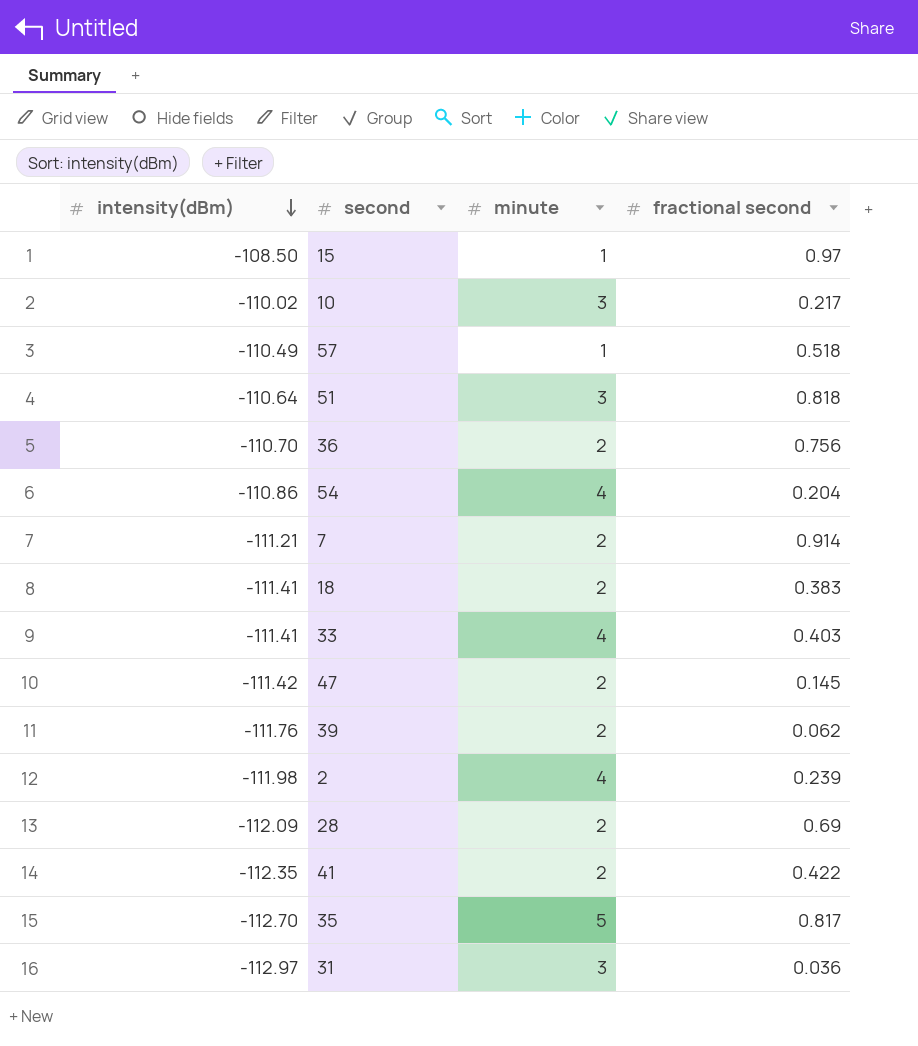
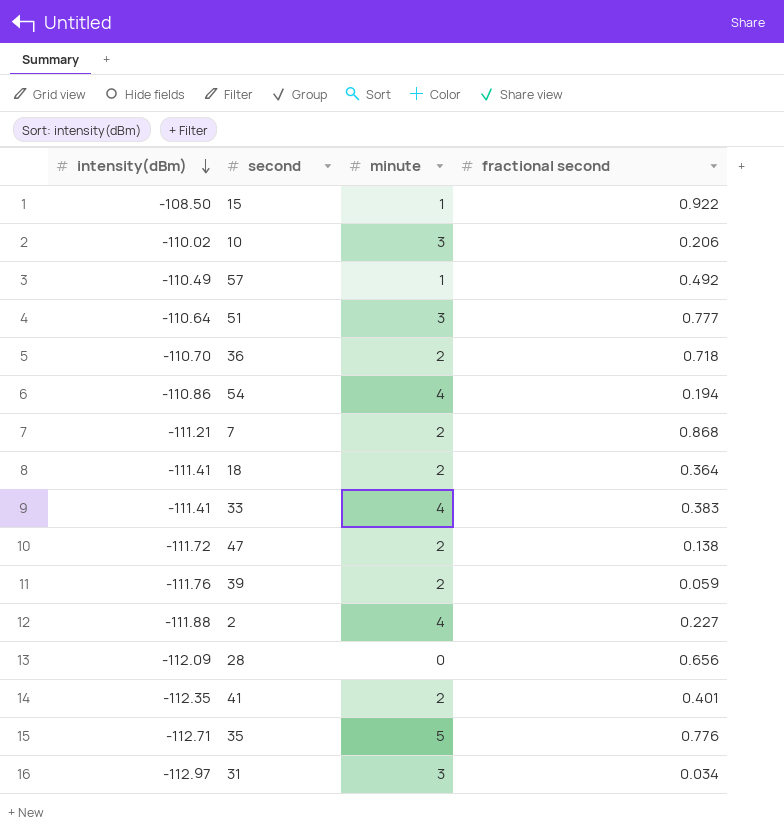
15 | fractional second: 0.97 -> 0.922
10 | fractional second: 0.217 -> 0.206
57 | fractional second: 0.518 -> 0.492
51 | fractional second: 0.818 -> 0.777
36 | fractional second: 0.756 -> 0.718
54 | fractional second: 0.204 -> 0.194
7 | fractional second: 0.914 -> 0.868
18 | fractional second: 0.383 -> 0.364
33 | fractional second: 0.403 -> 0.383
47 | intensity(dBm): -111.42 -> -111.72
47 | fractional second: 0.145 -> 0.138
39 | fractional second: 0.062 -> 0.059
2 | intensity(dBm): -111.98 -> -111.88
2 | fractional second: 0.239 -> 0.227
28 | minute: 2 -> 0
28 | fractional second: 0.69 -> 0.656
41 | fractional second: 0.422 -> 0.401
35 | intensity(dBm): -112.70 -> -112.71
35 | fractional second: 0.817 -> 0.776
31 | fractional second: 0.036 -> 0.034

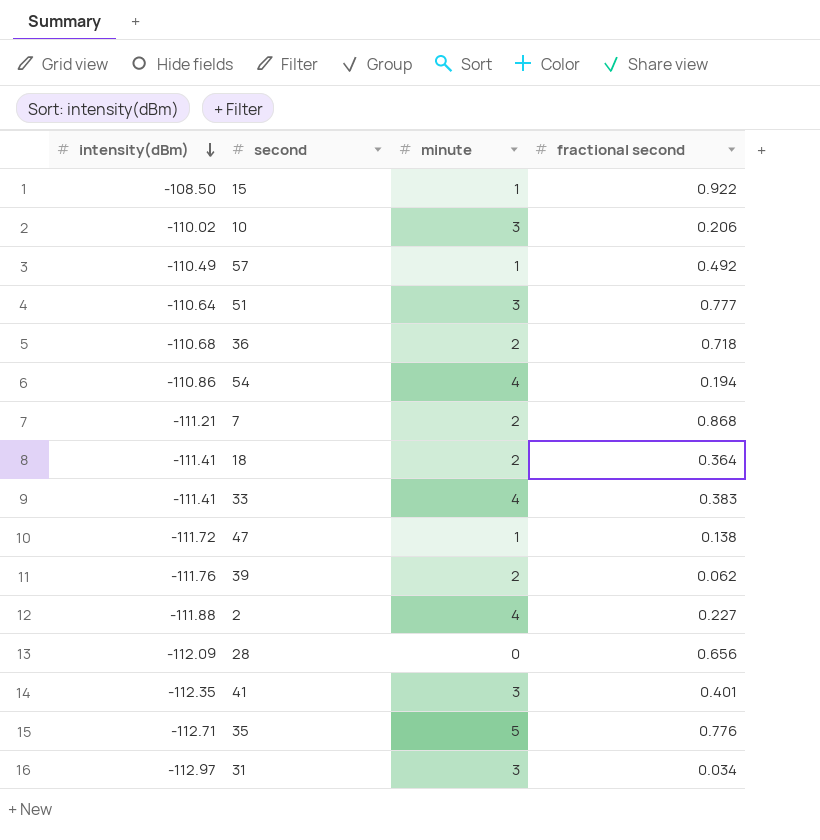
36 | intensity(dBm): -110.70 -> -110.68
47 | minute: 2 -> 1
39 | fractional second: 0.059 -> 0.062
41 | minute: 2 -> 3

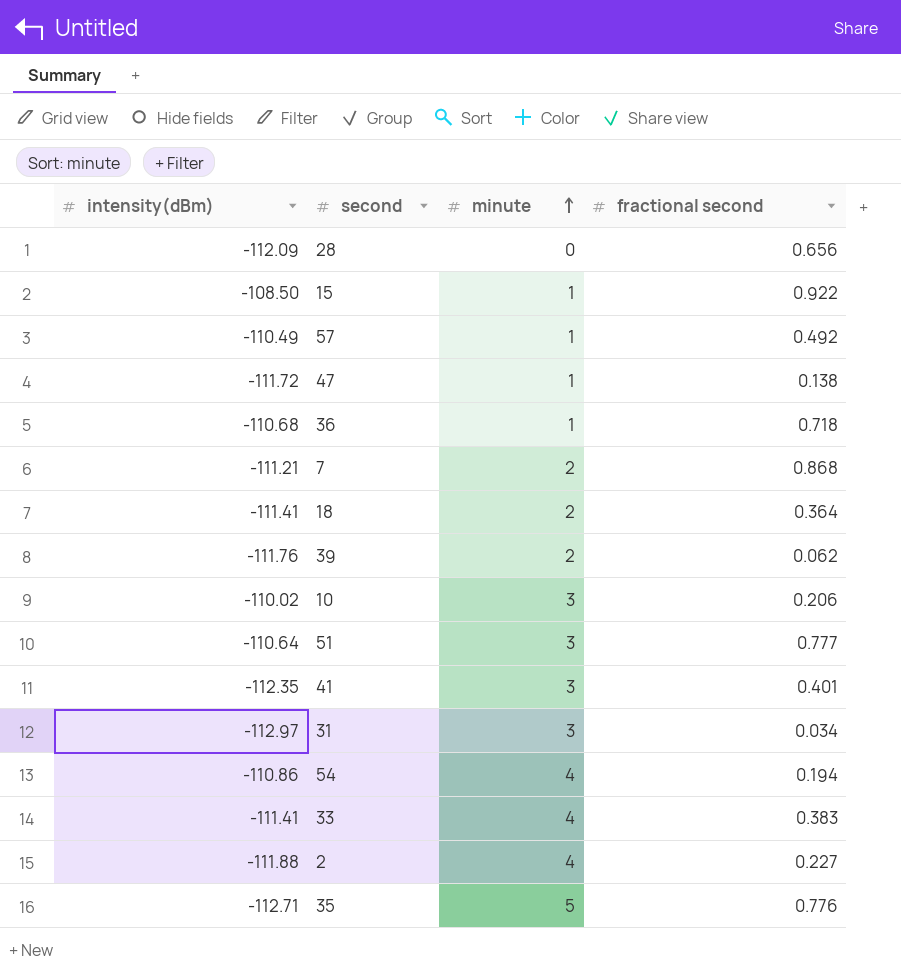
row order: intensity(dBm) descending -> minute ascending
36 | minute: 2 -> 1

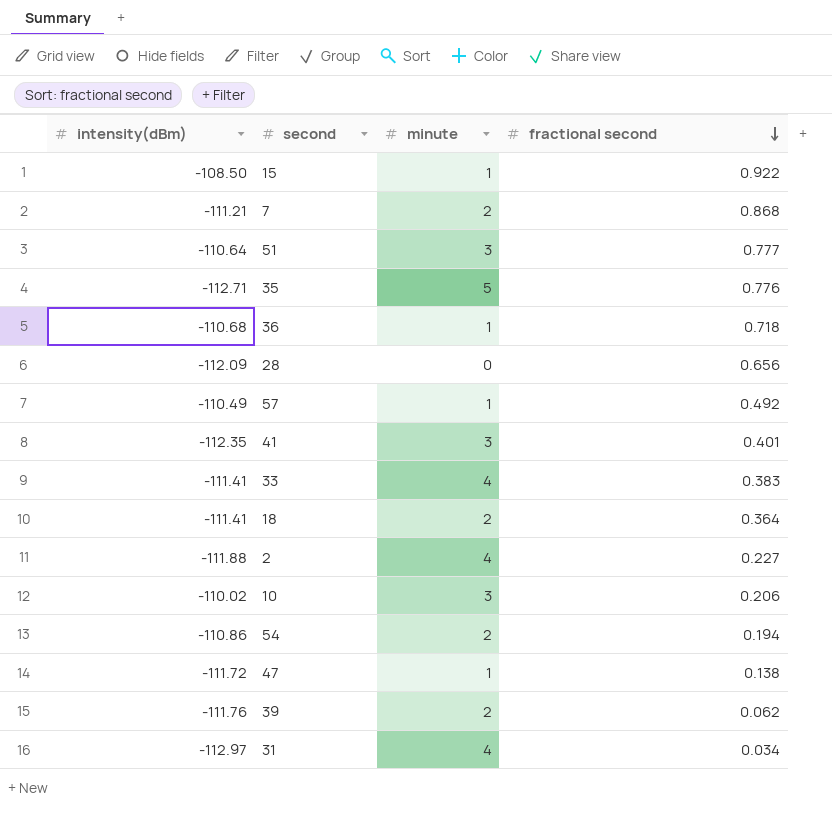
row order: minute ascending -> fractional second descending
54 | minute: 4 -> 2
31 | minute: 3 -> 4

